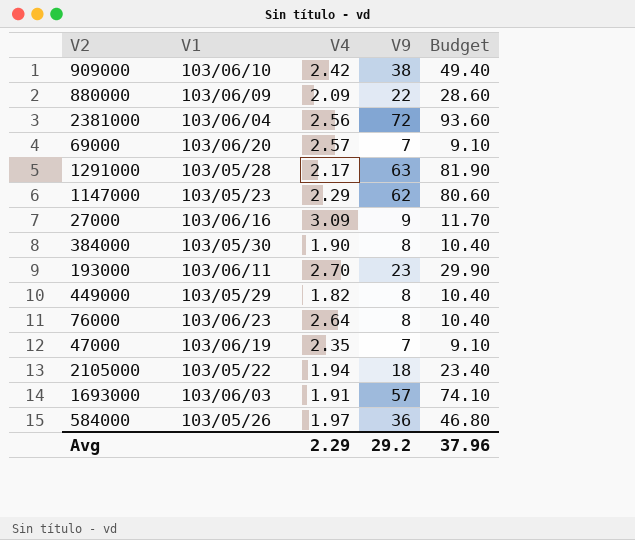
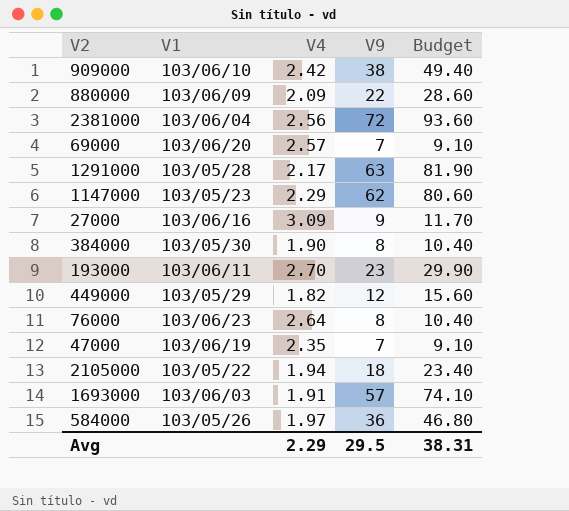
449000 | V9: 8 -> 12
449000 | Budget: 10.40 -> 15.60
Avg | V9: 29.2 -> 29.5
Avg | Budget: 37.96 -> 38.31

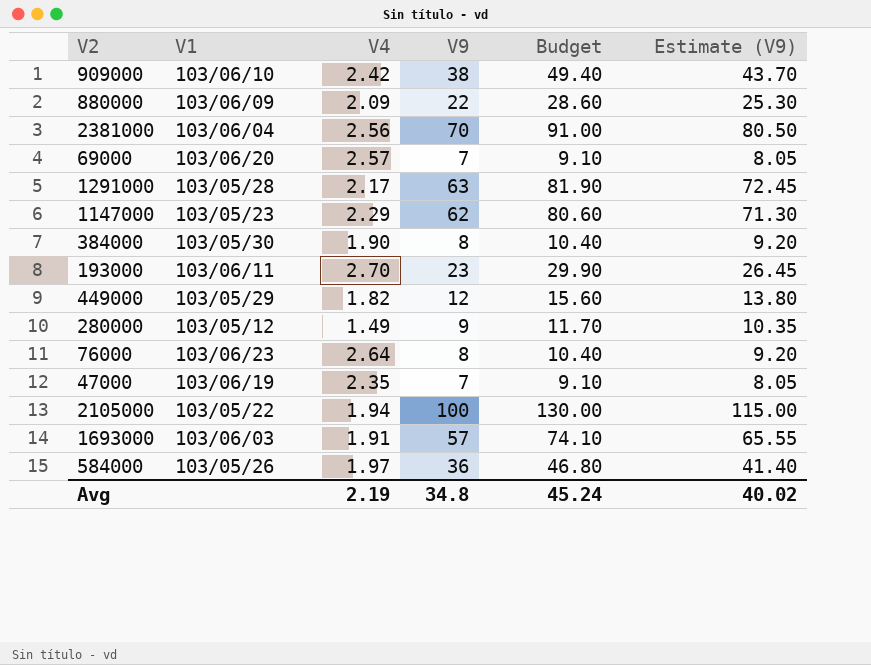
column Estimate (V9) | formula: none -> [V9] * 1.15
row 27000: 103/06/16 | 3.09 | 9 | 11.70 -> none
2381000 | V9: 72 -> 70
2381000 | Budget: 93.60 -> 91.00
row 280000: none -> 103/05/12 | 1.49 | 9 | 11.70 | 10.35
2105000 | V9: 18 -> 100
2105000 | Budget: 23.40 -> 130.00
Avg | V4: 2.29 -> 2.19
Avg | V9: 29.5 -> 34.8
Avg | Budget: 38.31 -> 45.24

